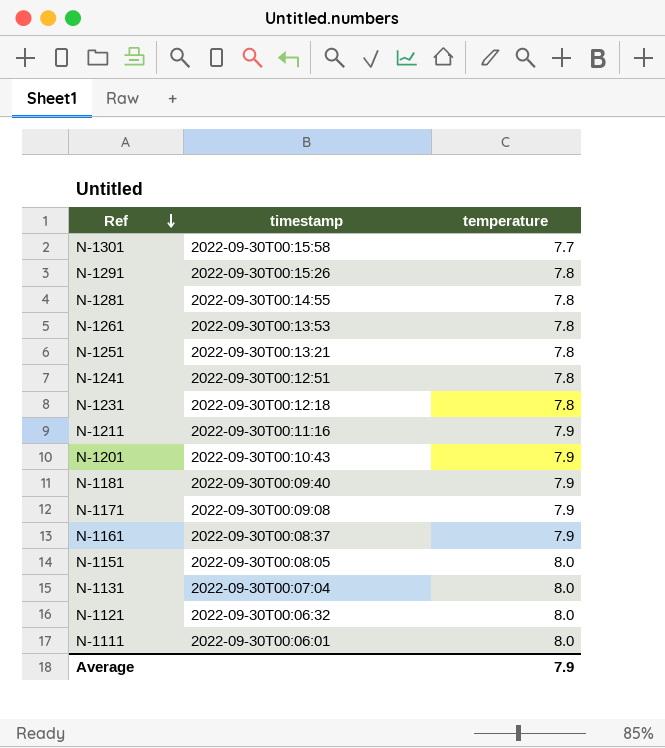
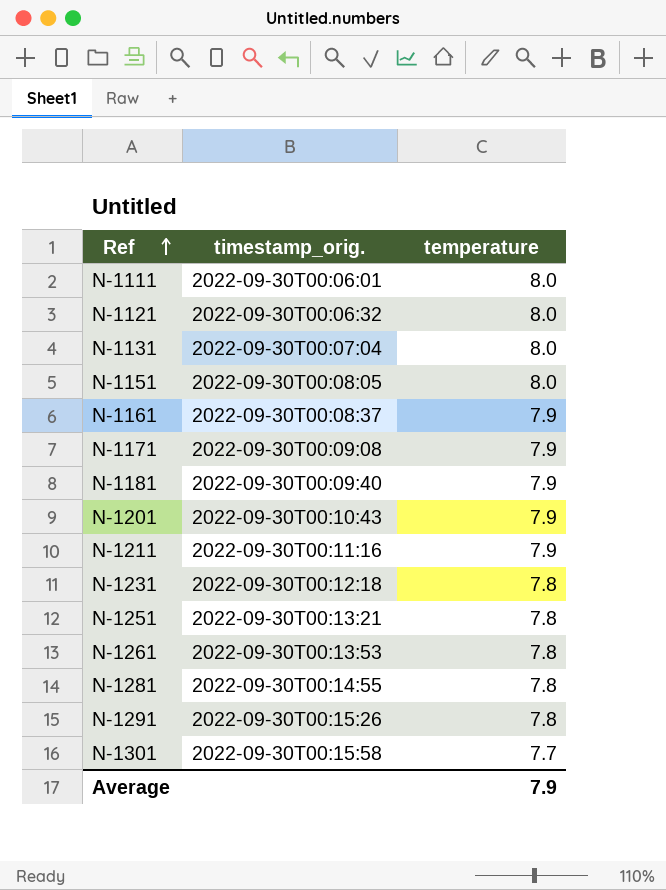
row order: Ref descending -> Ref ascending
column name: timestamp -> timestamp_orig.
row N-1241: 2022-09-30T00:12:51 | 7.8 -> none

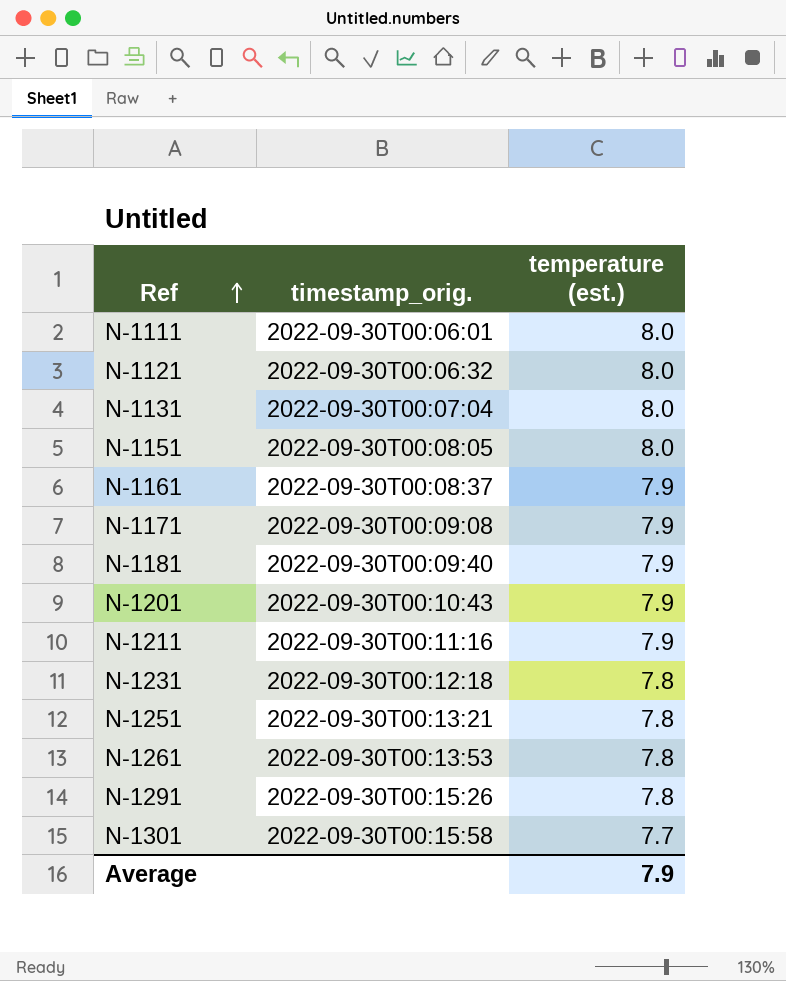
column name: temperature -> temperature (est.)
row N-1281: 2022-09-30T00:14:55 | 7.8 -> none

